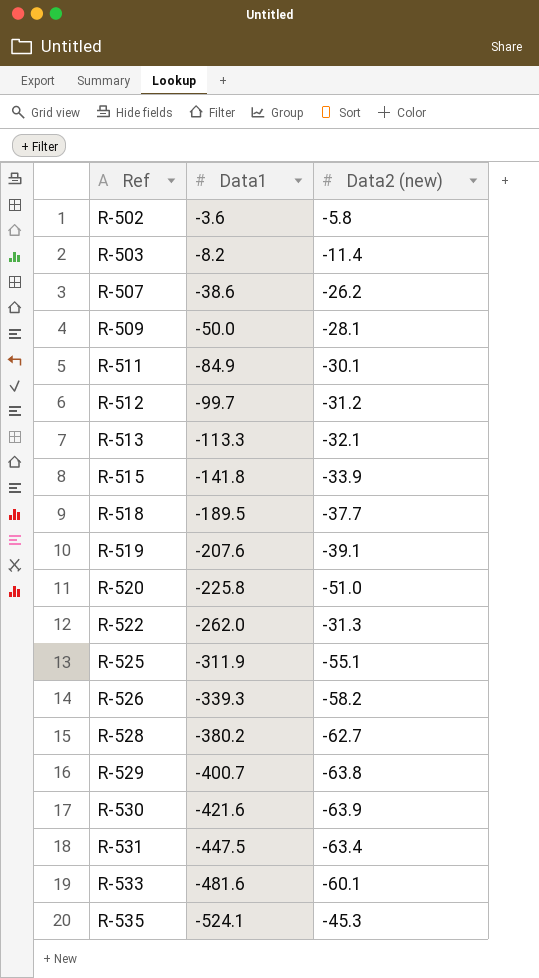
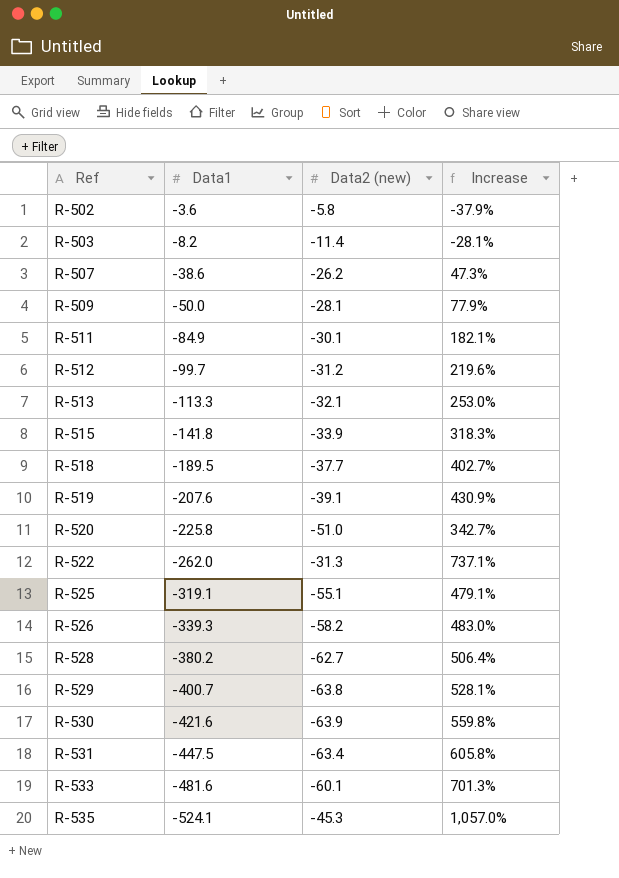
column Increase | formula: none -> ([Data1] - [Data2 (new)]) / [Data2 (new)]
R-525 | Data1: -311.9 -> -319.1

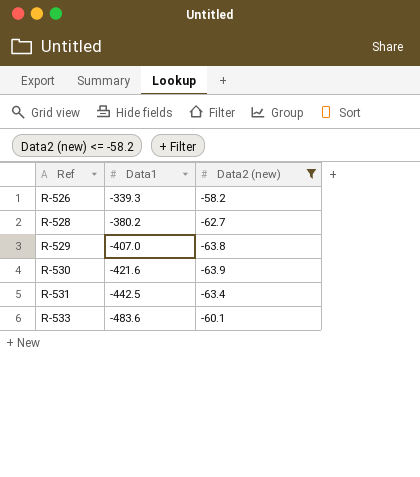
filter: none -> Data2 (new) <= -58.2
column Increase | formula: ([Data1] - [Data2 (new)]) / [Data2 (new)] -> none
R-529 | Data1: -400.7 -> -407.0
R-531 | Data1: -447.5 -> -442.5
R-533 | Data1: -481.6 -> -483.6

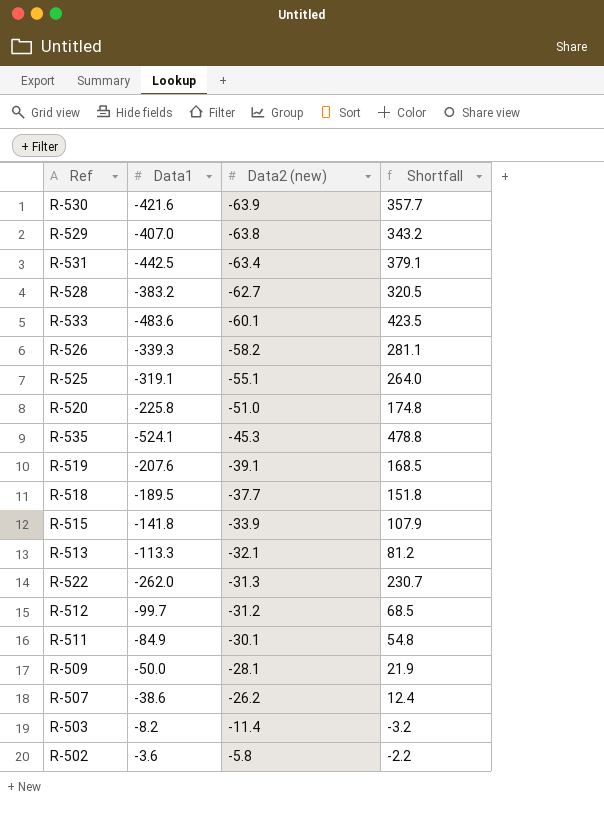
filter: Data2 (new) <= -58.2 -> none
row order: Ref ascending -> Data2 (new) ascending
column Shortfall | formula: none -> [Data2 (new)] - [Data1]
R-528 | Data1: -380.2 -> -383.2

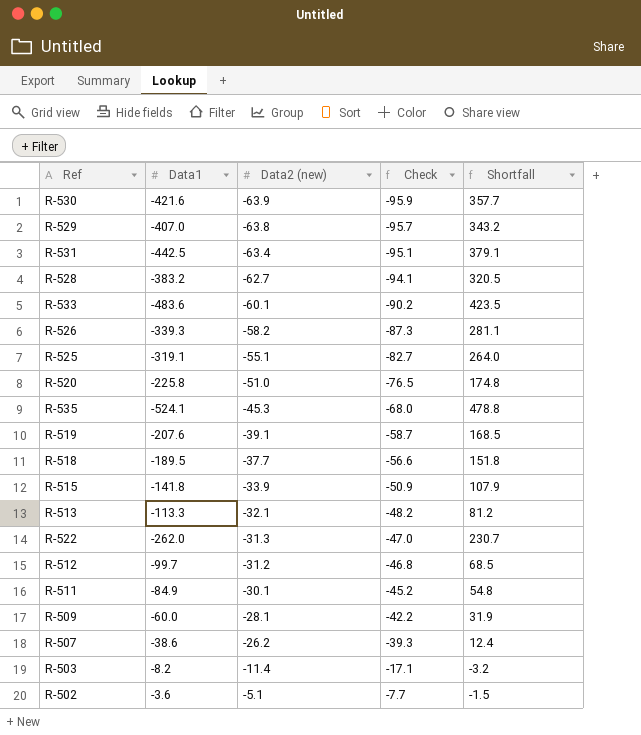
column Check | formula: none -> [Data2 (new)] * 1.5
R-509 | Data1: -50.0 -> -60.0
R-509 | Shortfall: 21.9 -> 31.9
R-502 | Data2 (new): -5.8 -> -5.1
R-502 | Shortfall: -2.2 -> -1.5

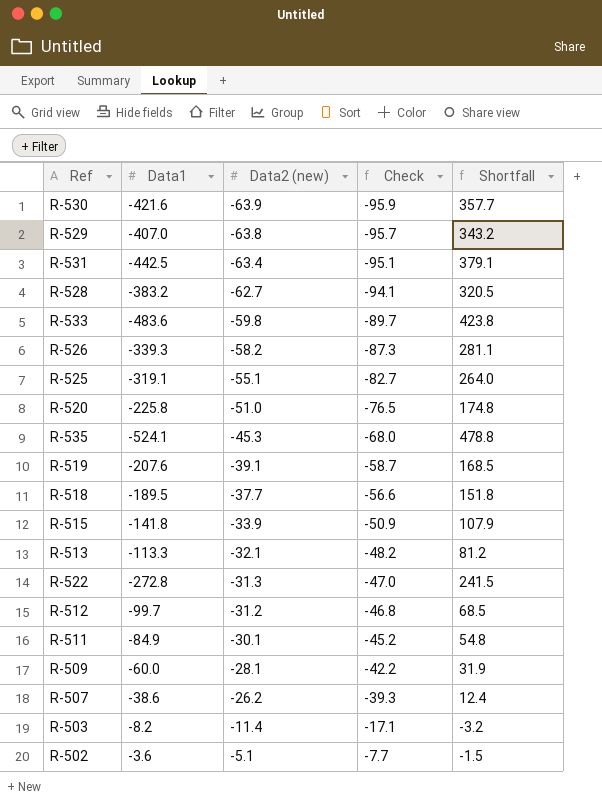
R-533 | Data2 (new): -60.1 -> -59.8
R-533 | Check: -90.2 -> -89.7
R-533 | Shortfall: 423.5 -> 423.8
R-522 | Data1: -262.0 -> -272.8
R-522 | Shortfall: 230.7 -> 241.5

